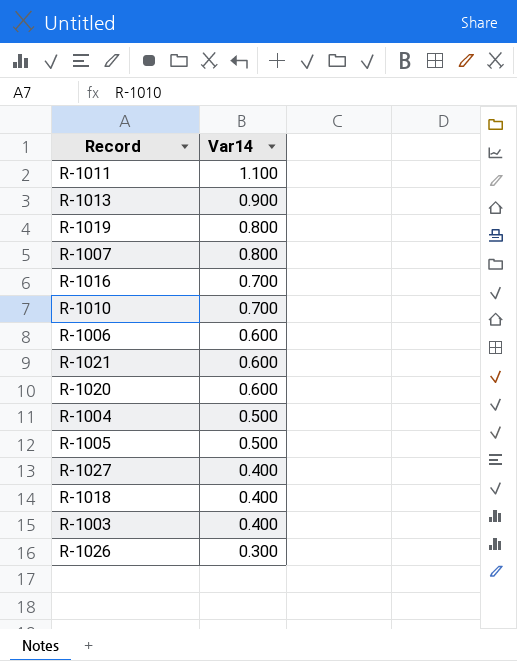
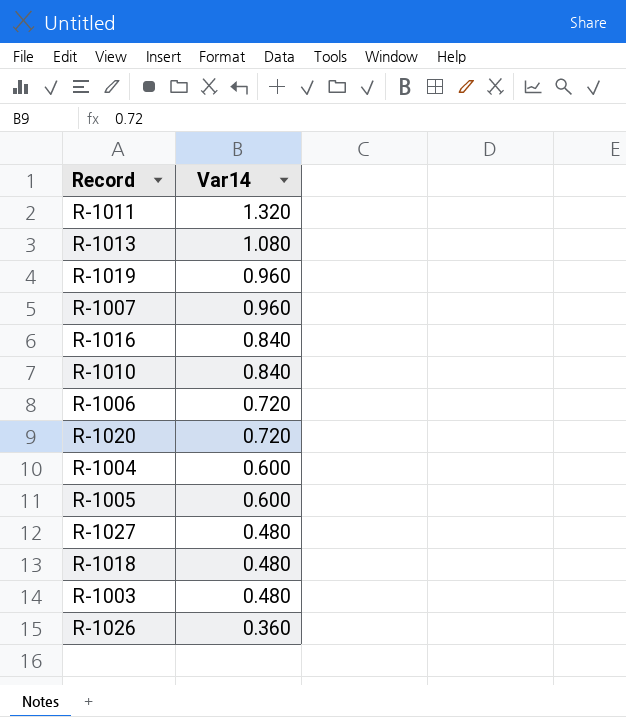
row R-1021: 0.600 -> none
R-1011 | Var14: 1.100 -> 1.320
R-1013 | Var14: 0.900 -> 1.080
R-1019 | Var14: 0.800 -> 0.960
R-1007 | Var14: 0.800 -> 0.960
R-1016 | Var14: 0.700 -> 0.840
R-1010 | Var14: 0.700 -> 0.840
R-1006 | Var14: 0.600 -> 0.720
R-1020 | Var14: 0.600 -> 0.720
R-1004 | Var14: 0.500 -> 0.600
R-1005 | Var14: 0.500 -> 0.600
R-1027 | Var14: 0.400 -> 0.480
R-1018 | Var14: 0.400 -> 0.480
R-1003 | Var14: 0.400 -> 0.480
R-1026 | Var14: 0.300 -> 0.360

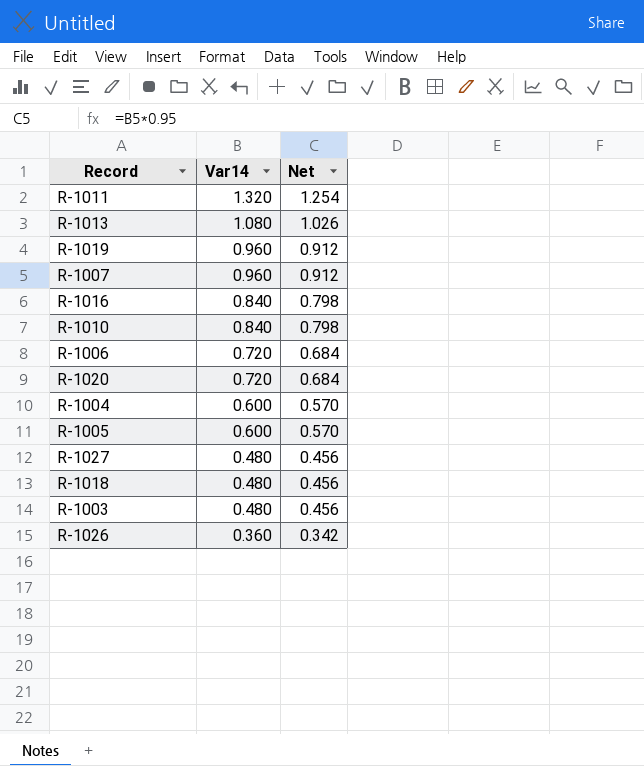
column Net | formula: none -> [Var14] * 0.95

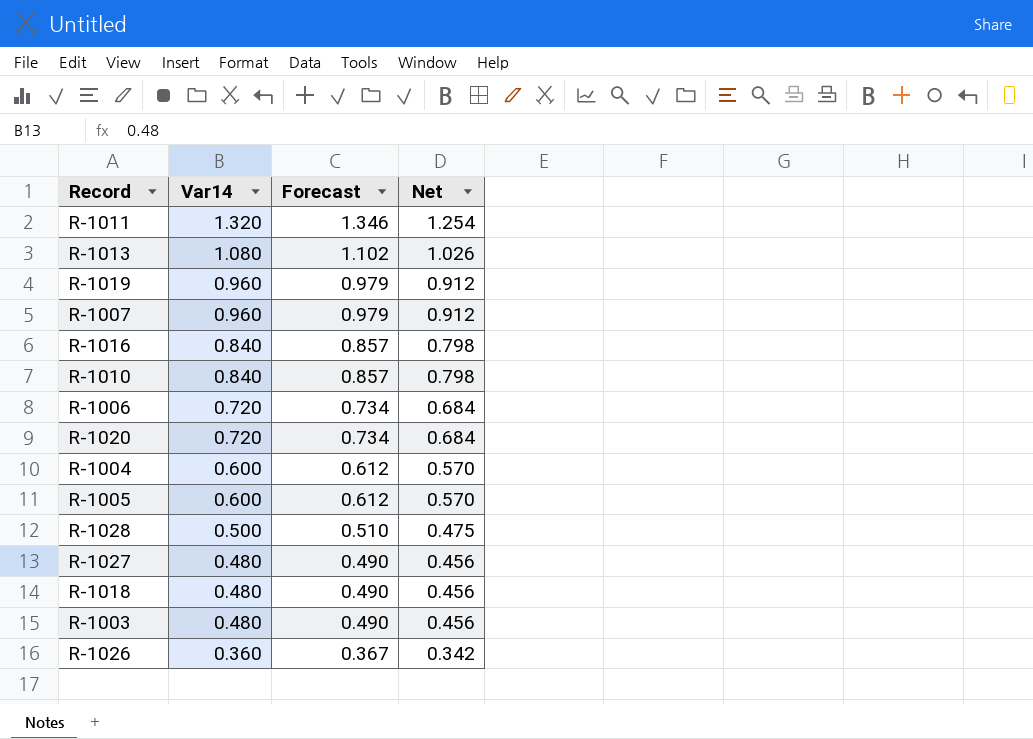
column Forecast | formula: none -> [Var14] * 1.02
row R-1028: none -> 0.500 | 0.510 | 0.475

